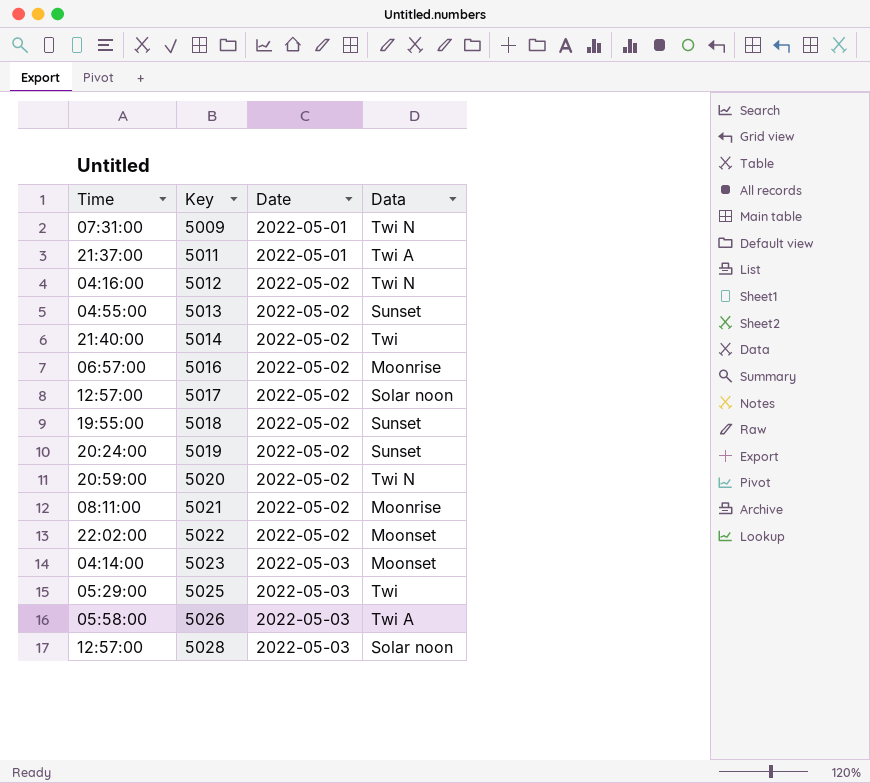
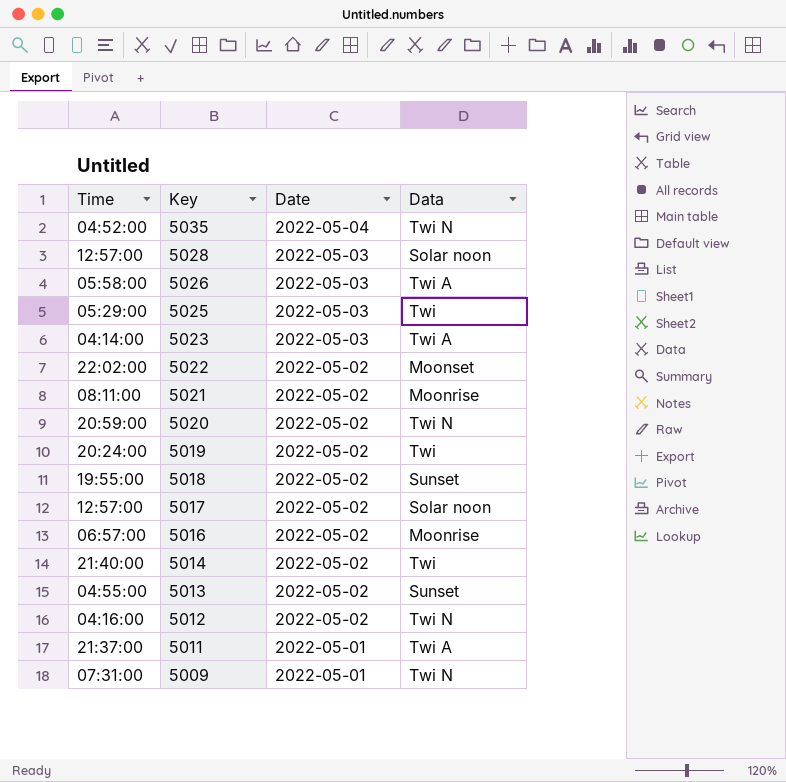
row order: Key ascending -> Key descending
row 5035: none -> 04:52:00 | 2022-05-04 | Twi N
5023 | Data: Moonset -> Twi A
5019 | Data: Sunset -> Twi

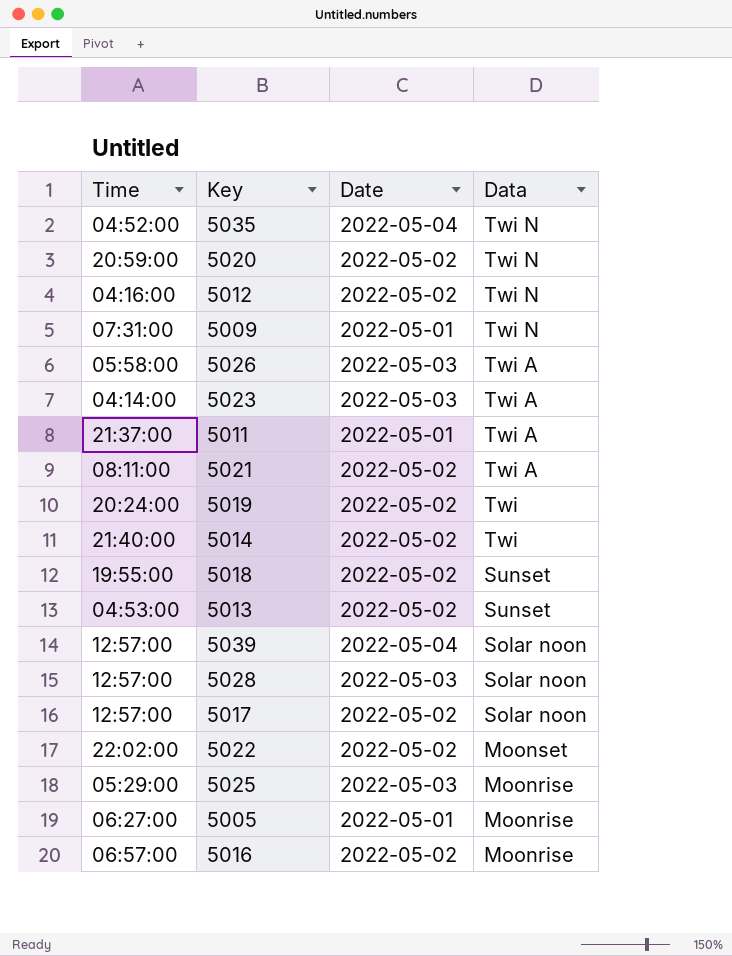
row order: Key descending -> Data descending
5021 | Data: Moonrise -> Twi A
5013 | Time: 04:55:00 -> 04:53:00
row 5039: none -> 12:57:00 | 2022-05-04 | Solar noon
5025 | Data: Twi -> Moonrise
row 5005: none -> 06:27:00 | 2022-05-01 | Moonrise

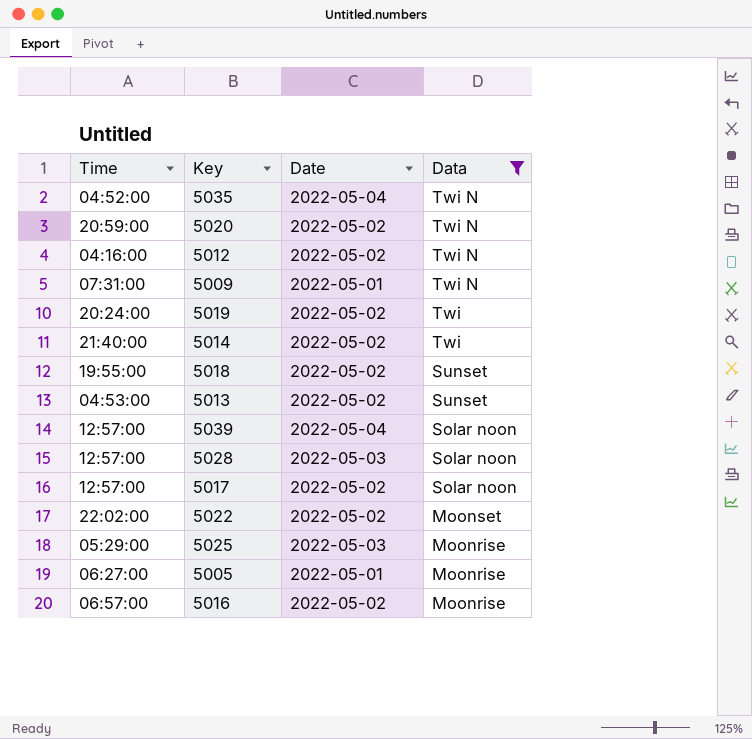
filter: none -> Data != Twi A

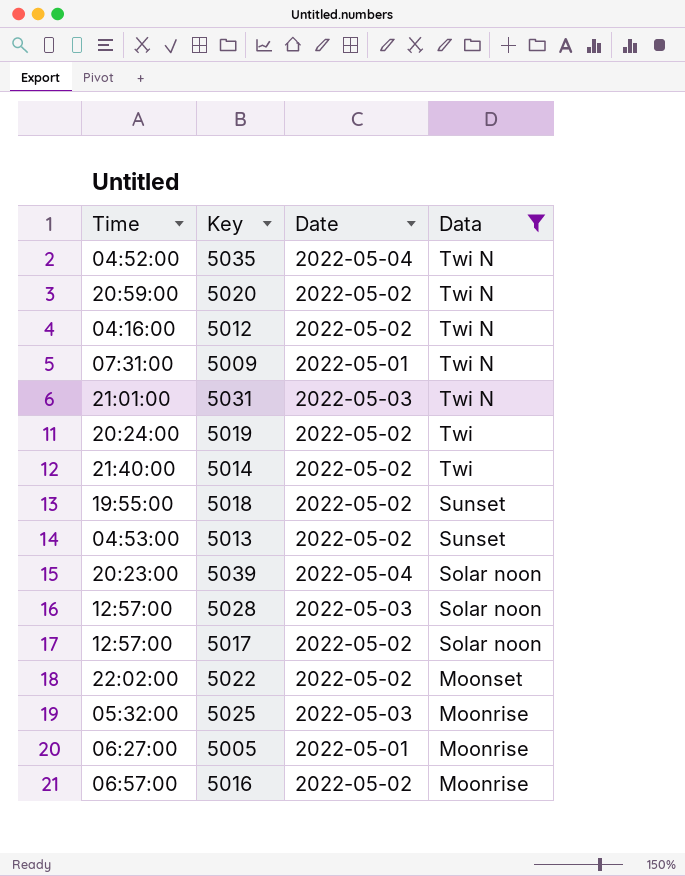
row 5031: none -> 21:01:00 | 2022-05-03 | Twi N
5039 | Time: 12:57:00 -> 20:23:00
5025 | Time: 05:29:00 -> 05:32:00

